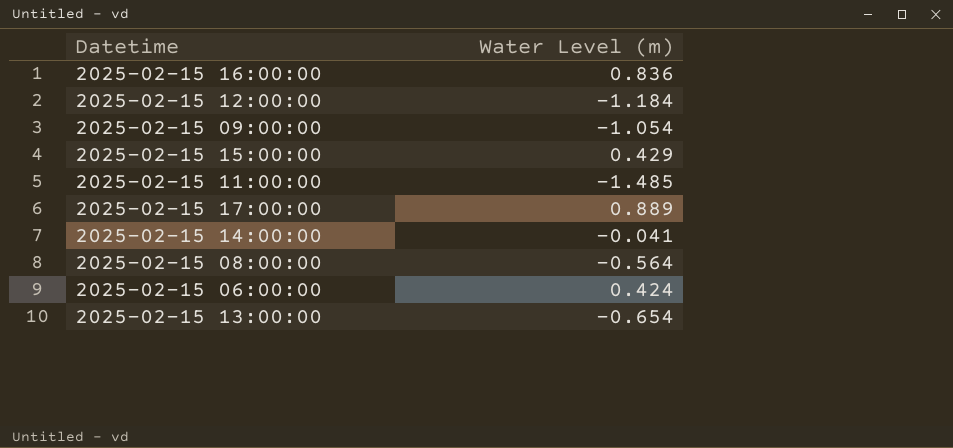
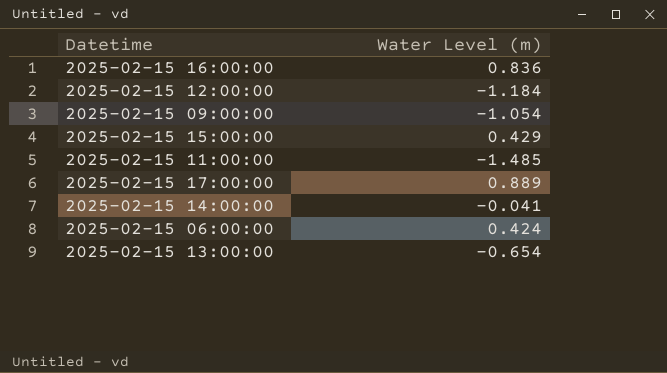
row 2025-02-15 08:00:00: -0.564 -> none

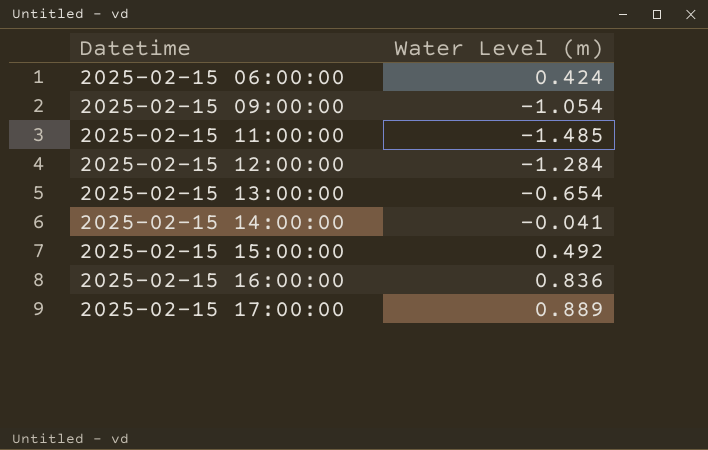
row order: none -> Datetime ascending
2025-02-15 12:00:00 | Water Level (m): -1.184 -> -1.284
2025-02-15 15:00:00 | Water Level (m): 0.429 -> 0.492

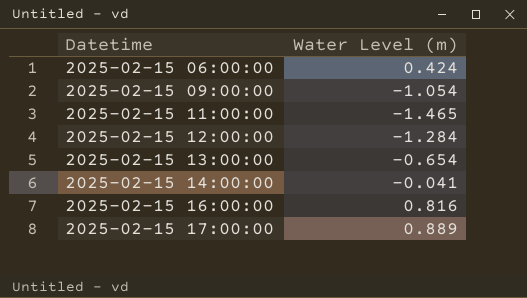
row 2025-02-15 15:00:00: 0.492 -> none
2025-02-15 11:00:00 | Water Level (m): -1.485 -> -1.465
2025-02-15 16:00:00 | Water Level (m): 0.836 -> 0.816

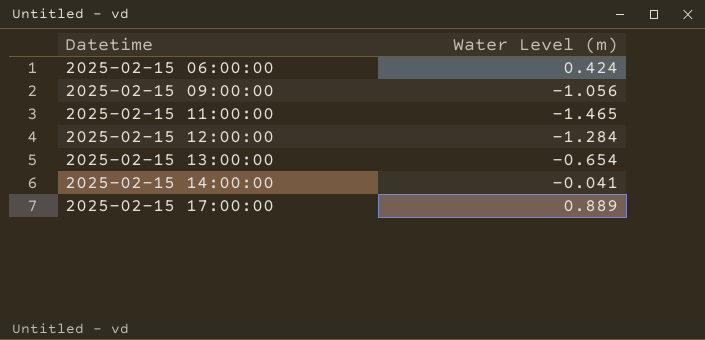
row 2025-02-15 16:00:00: 0.816 -> none
2025-02-15 09:00:00 | Water Level (m): -1.054 -> -1.056

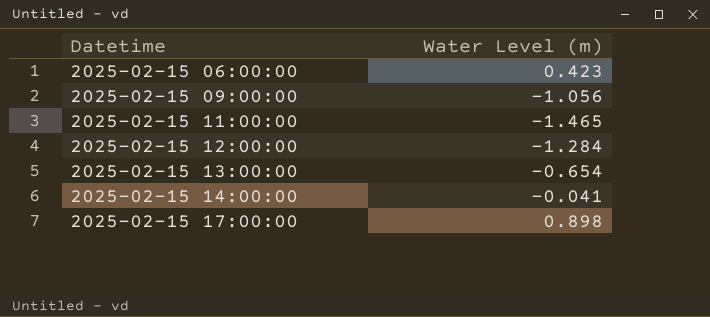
2025-02-15 06:00:00 | Water Level (m): 0.424 -> 0.423
2025-02-15 17:00:00 | Water Level (m): 0.889 -> 0.898

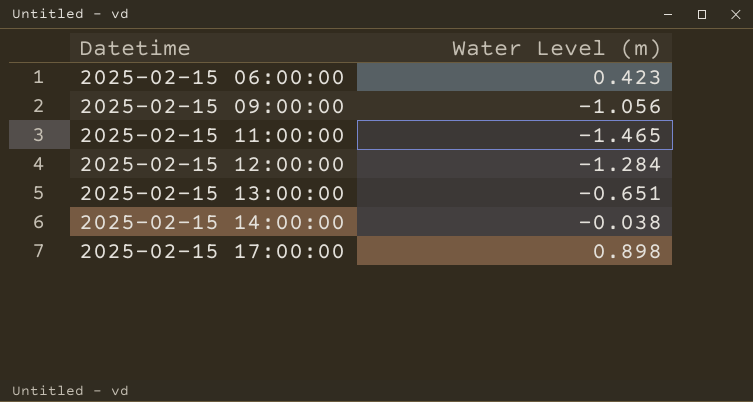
2025-02-15 13:00:00 | Water Level (m): -0.654 -> -0.651
2025-02-15 14:00:00 | Water Level (m): -0.041 -> -0.038

